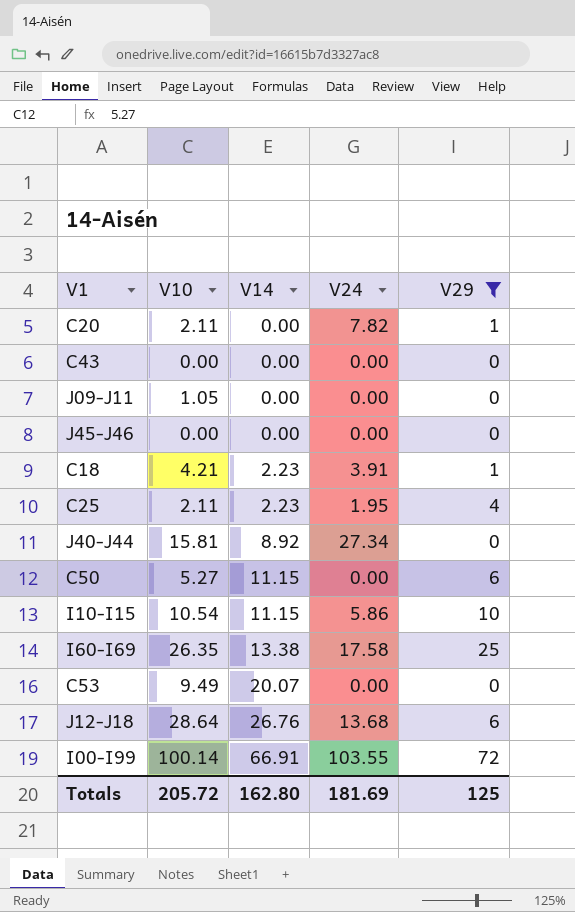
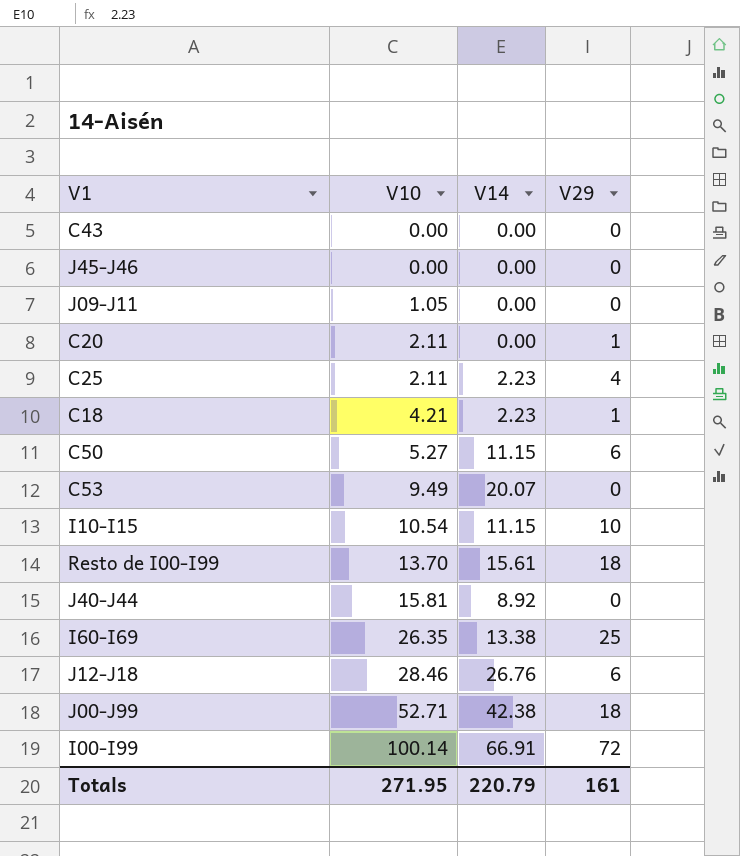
filter: V29 != 18 -> none
row order: V14 ascending -> V10 ascending
column V24 | position: 4 -> none
J12-J18 | V10: 28.64 -> 28.46
Totals | V10: 205.72 -> 271.95
Totals | V14: 162.80 -> 220.79
Totals | V29: 125 -> 161

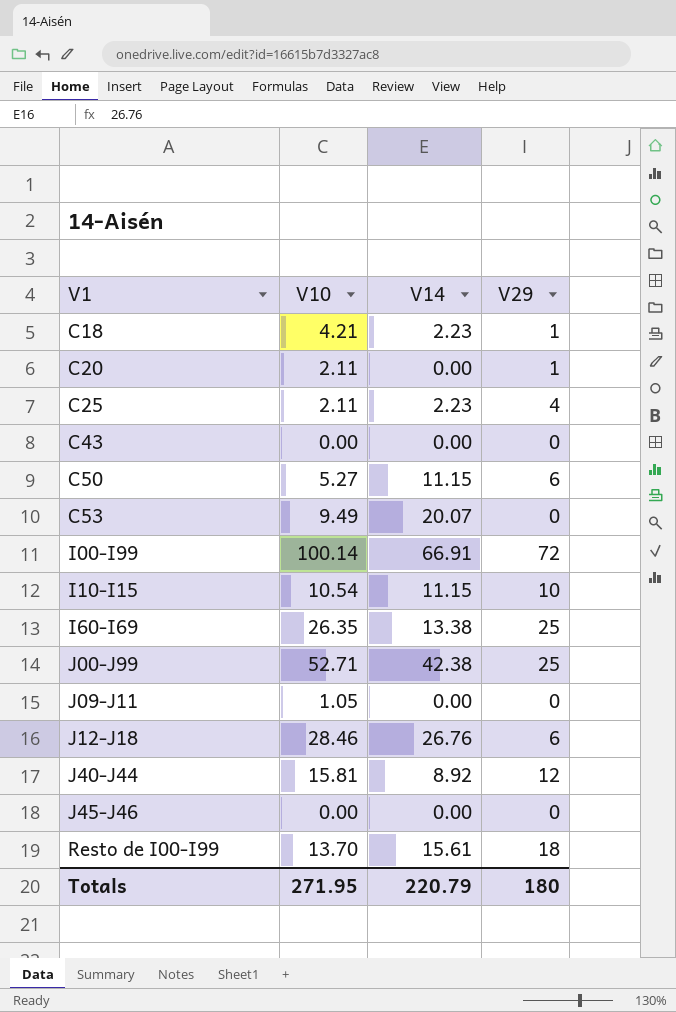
row order: V10 ascending -> V1 ascending
J00-J99 | V29: 18 -> 25
J40-J44 | V29: 0 -> 12
Totals | V29: 161 -> 180

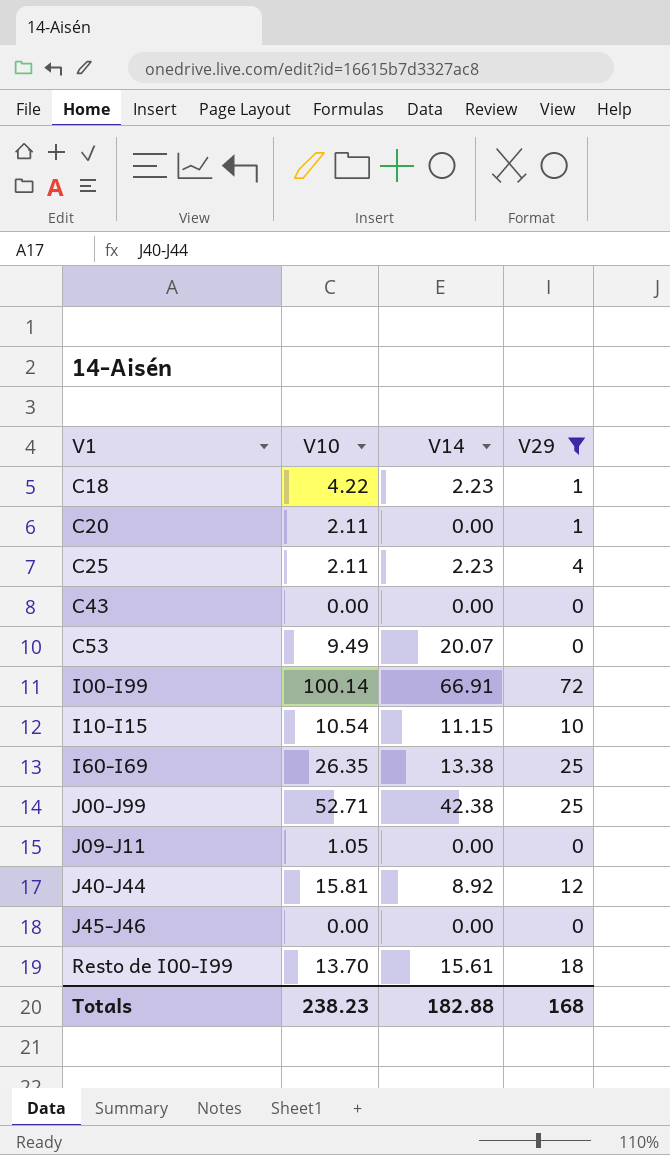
filter: none -> V29 != 6
C18 | V10: 4.21 -> 4.22
Totals | V10: 271.95 -> 238.23
Totals | V14: 220.79 -> 182.88
Totals | V29: 180 -> 168

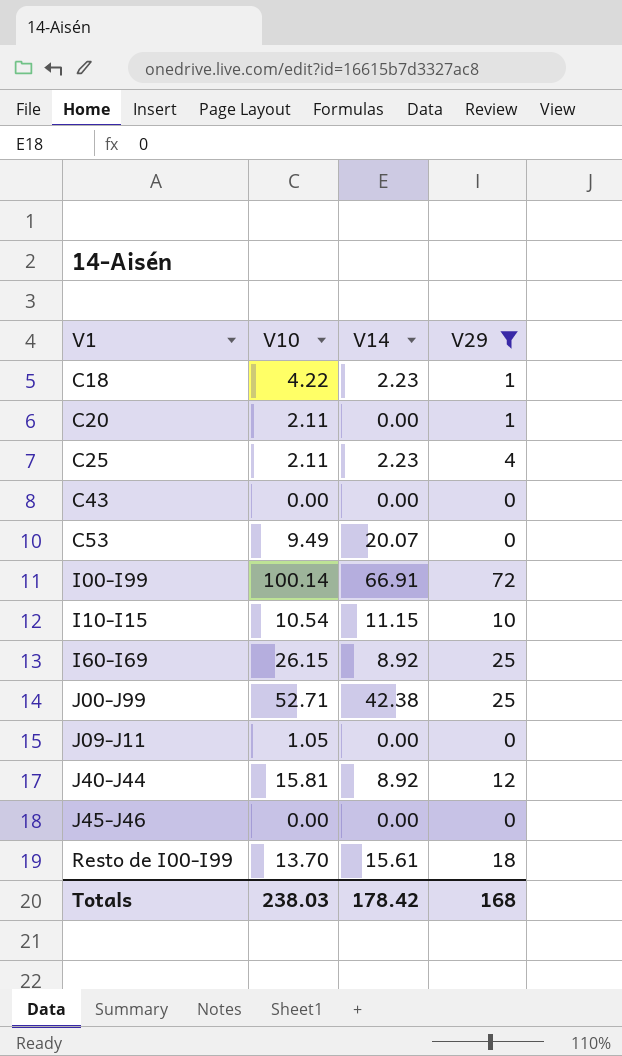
I60-I69 | V10: 26.35 -> 26.15
I60-I69 | V14: 13.38 -> 8.92
Totals | V10: 238.23 -> 238.03
Totals | V14: 182.88 -> 178.42

